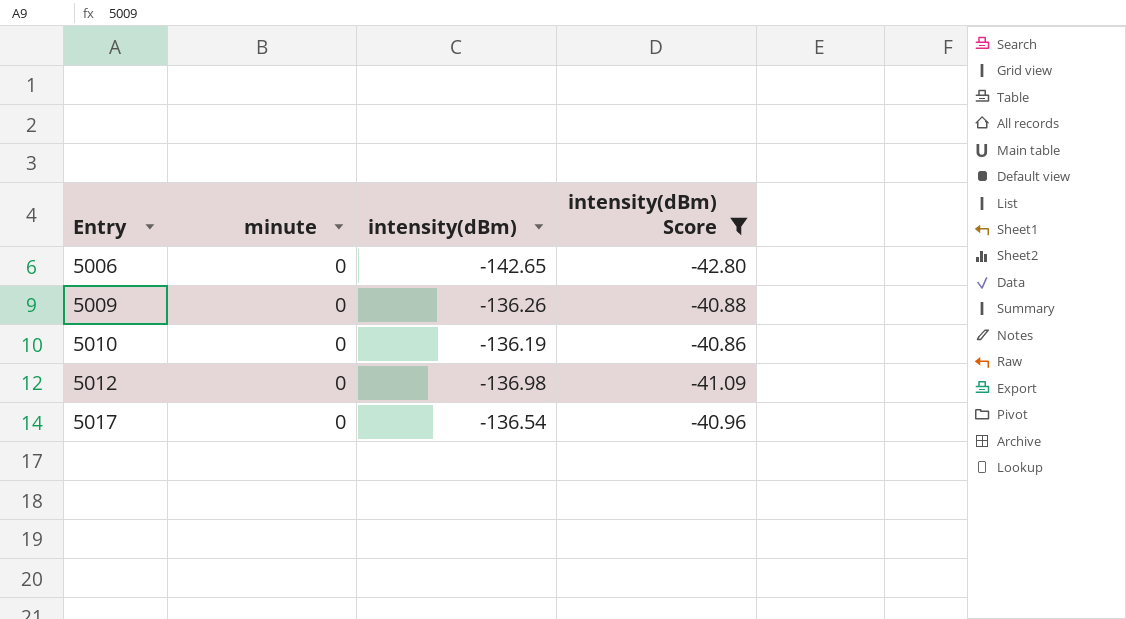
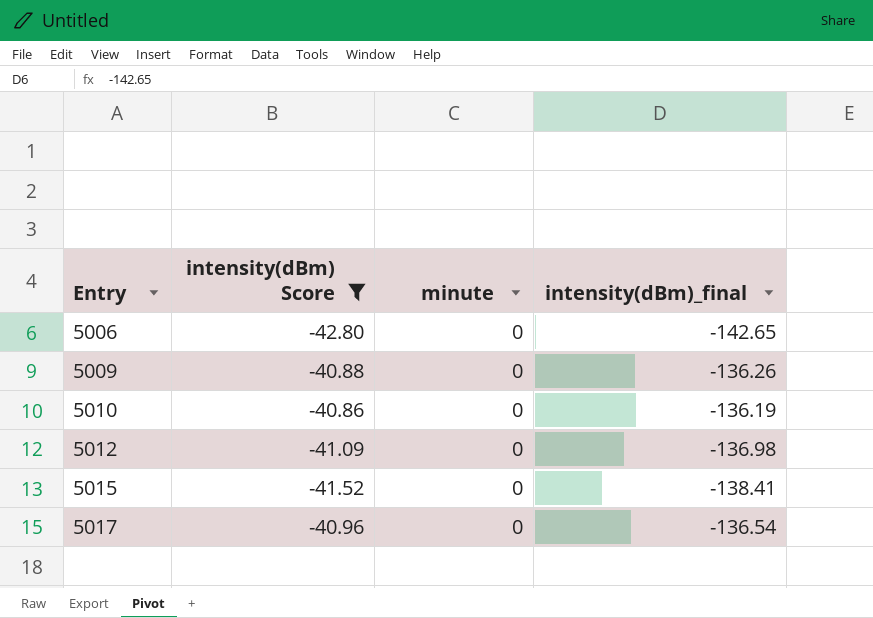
column intensity(dBm) Score | position: 4 -> 2
column name: intensity(dBm) -> intensity(dBm)_final
row 5015: none -> -41.52 | 0 | -138.41

